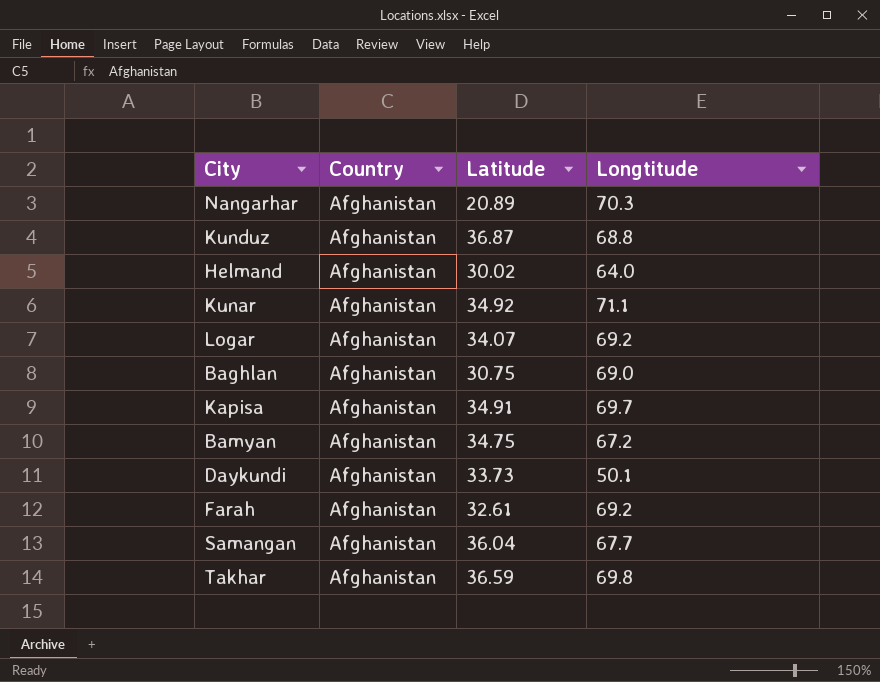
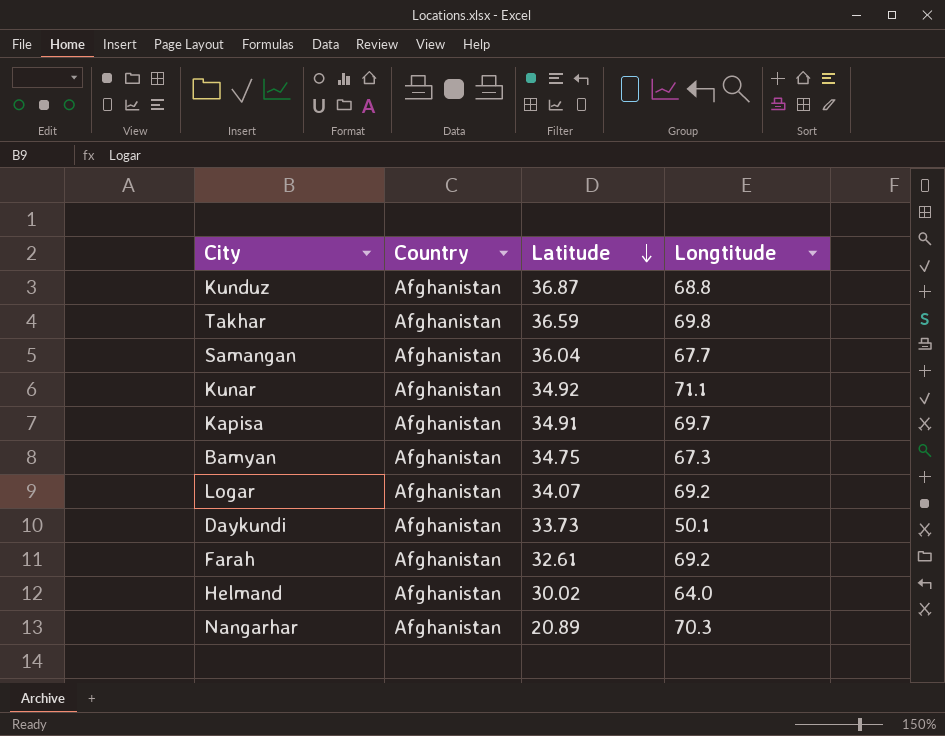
row order: none -> Latitude descending
row Baghlan: Afghanistan | 30.75 | 69.0 -> none
Bamyan | Longtitude: 67.2 -> 67.3

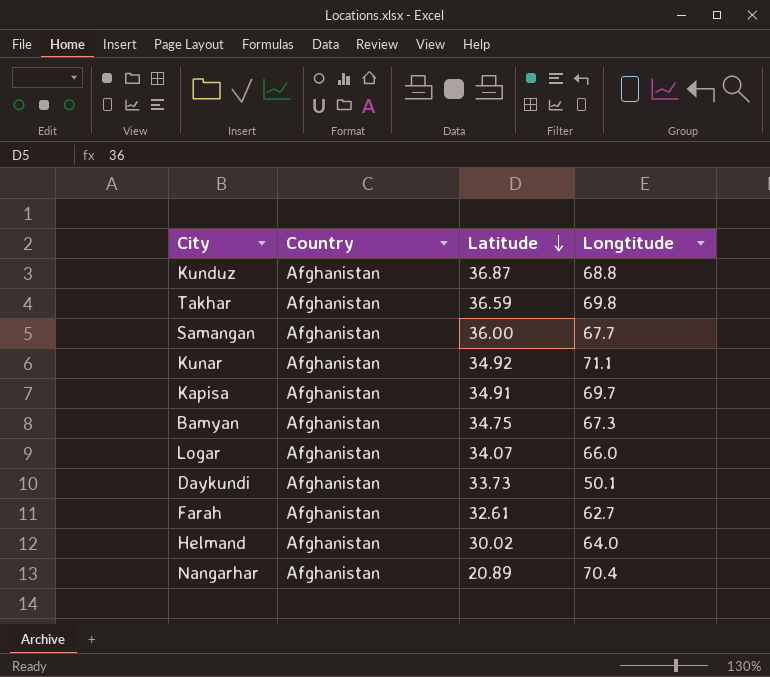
Samangan | Latitude: 36.04 -> 36.00
Logar | Longtitude: 69.2 -> 66.0
Farah | Longtitude: 69.2 -> 62.7
Nangarhar | Longtitude: 70.3 -> 70.4

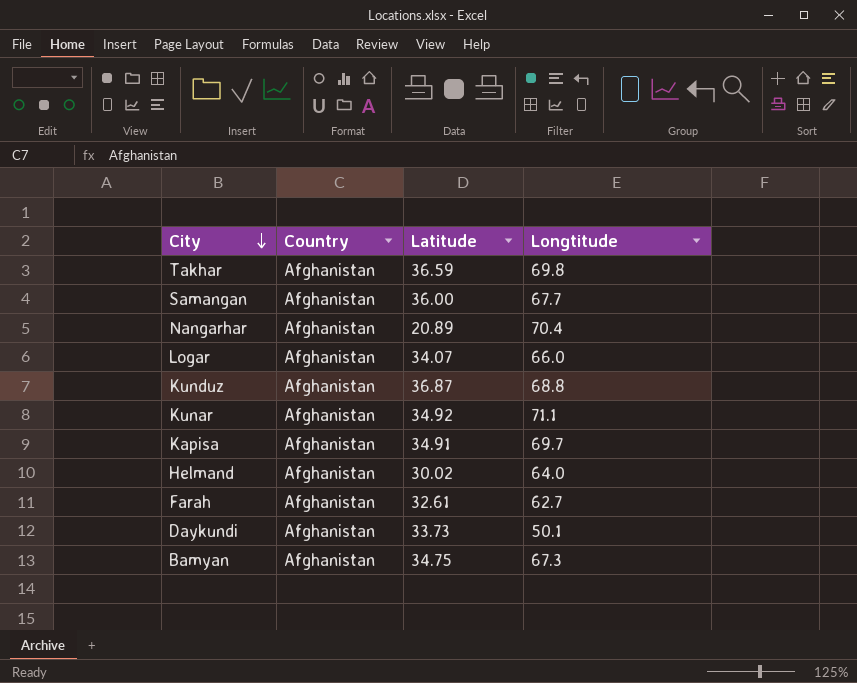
row order: Latitude descending -> City descending

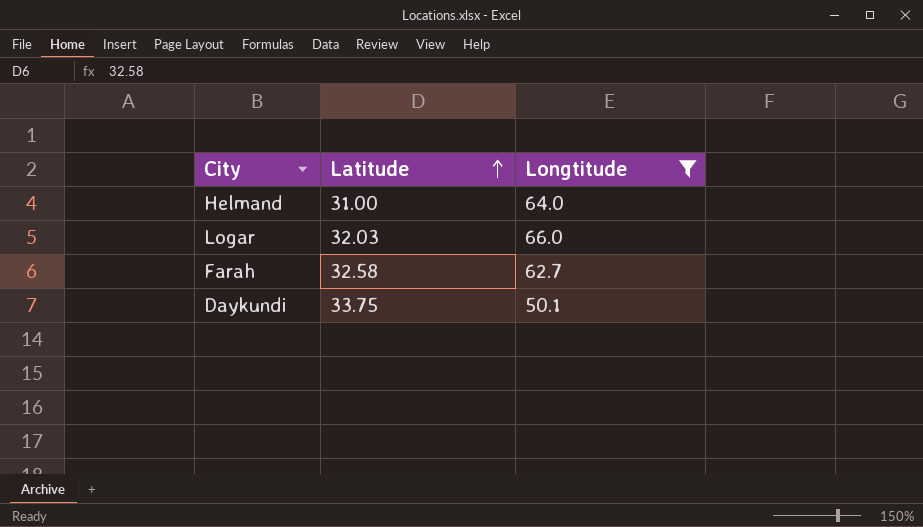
filter: none -> Longtitude <= 66.0
row order: City descending -> Latitude ascending
column Country | position: 2 -> none
Helmand | Latitude: 30.02 -> 31.00
Logar | Latitude: 34.07 -> 32.03
Farah | Latitude: 32.61 -> 32.58
Daykundi | Latitude: 33.73 -> 33.75

